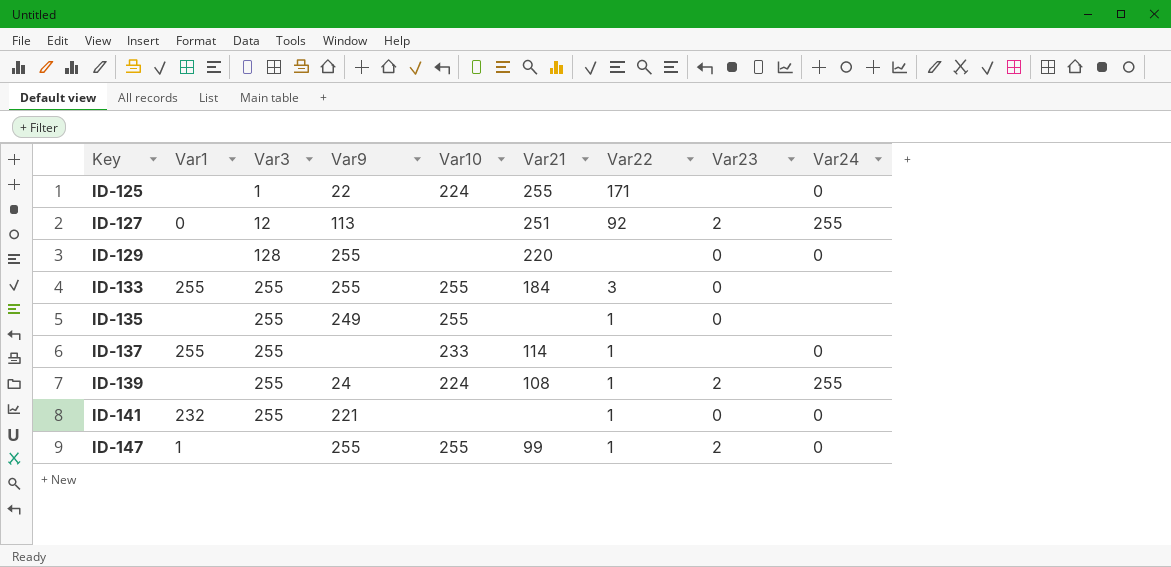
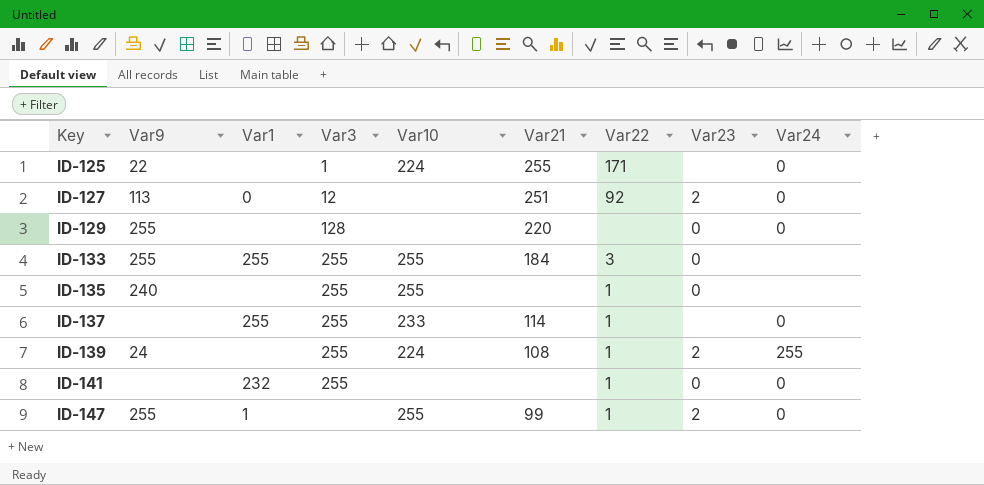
column Var9 | position: 4 -> 2
ID-127 | Var24: 255 -> 0
ID-135 | Var9: 249 -> 240
ID-141 | Var9: 221 -> none

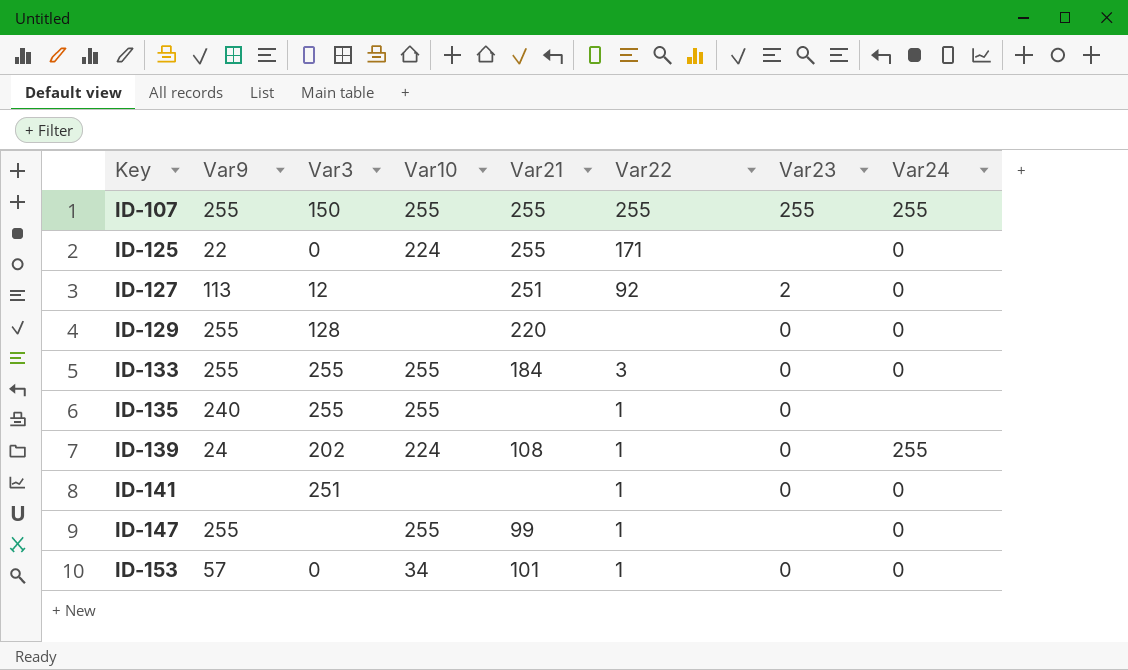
column Var1 | position: 3 -> none
row ID-137: none | 255 | 255 | 233 | 114 | 1 | none | 0 -> none
row ID-107: none -> 255 | 150 | 255 | 255 | 255 | 255 | 255
ID-125 | Var3: 1 -> 0
ID-133 | Var24: none -> 0
ID-139 | Var3: 255 -> 202
ID-139 | Var23: 2 -> 0
ID-141 | Var3: 255 -> 251
ID-147 | Var23: 2 -> none
row ID-153: none -> 57 | 0 | 34 | 101 | 1 | 0 | 0

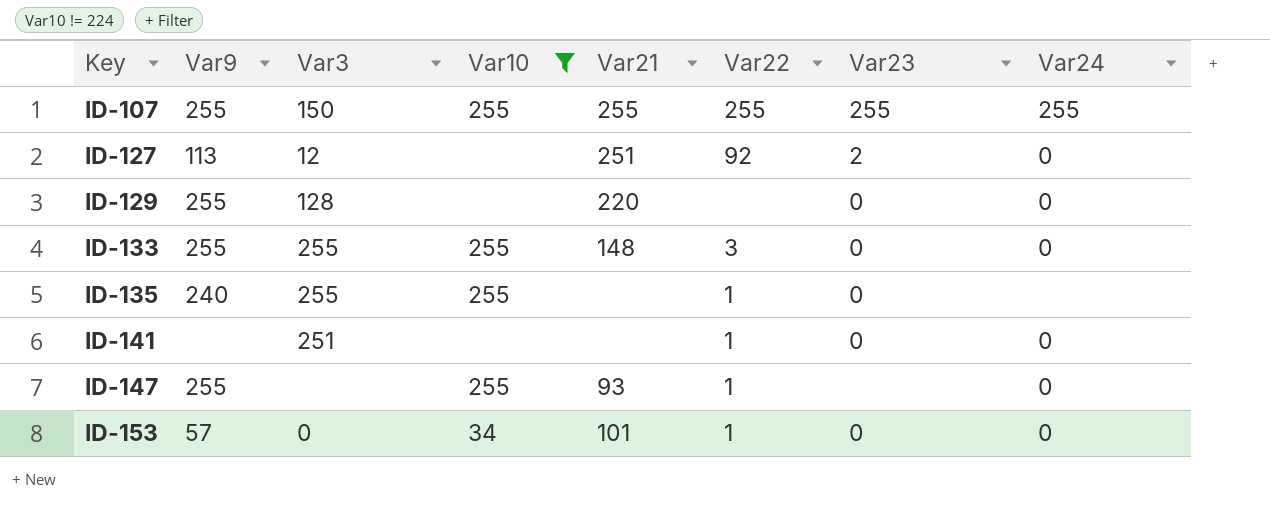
filter: none -> Var10 != 224
ID-133 | Var21: 184 -> 148
ID-147 | Var21: 99 -> 93

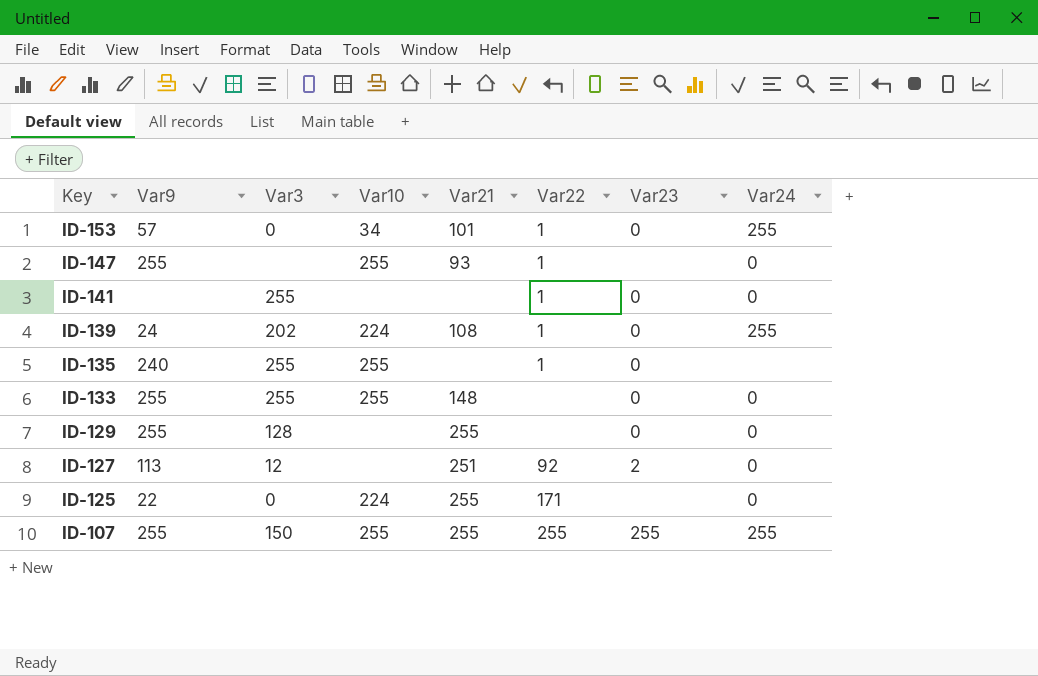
filter: Var10 != 224 -> none
row order: Key ascending -> Key descending
ID-153 | Var24: 0 -> 255
ID-141 | Var3: 251 -> 255
ID-133 | Var22: 3 -> none
ID-129 | Var21: 220 -> 255

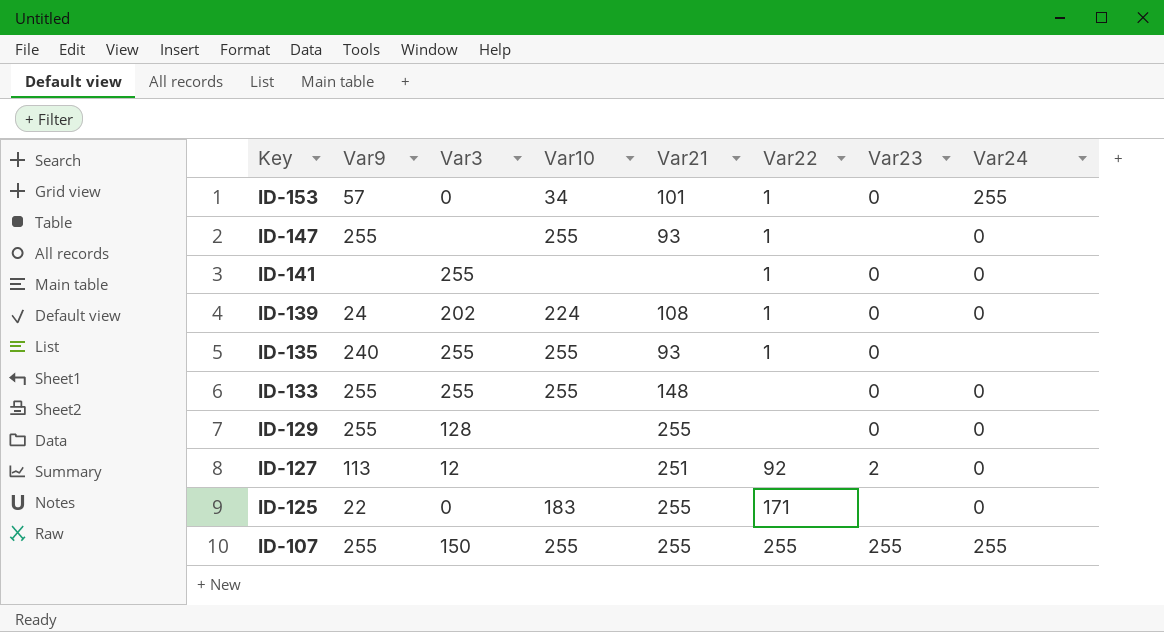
ID-139 | Var24: 255 -> 0
ID-135 | Var21: none -> 93
ID-125 | Var10: 224 -> 183

